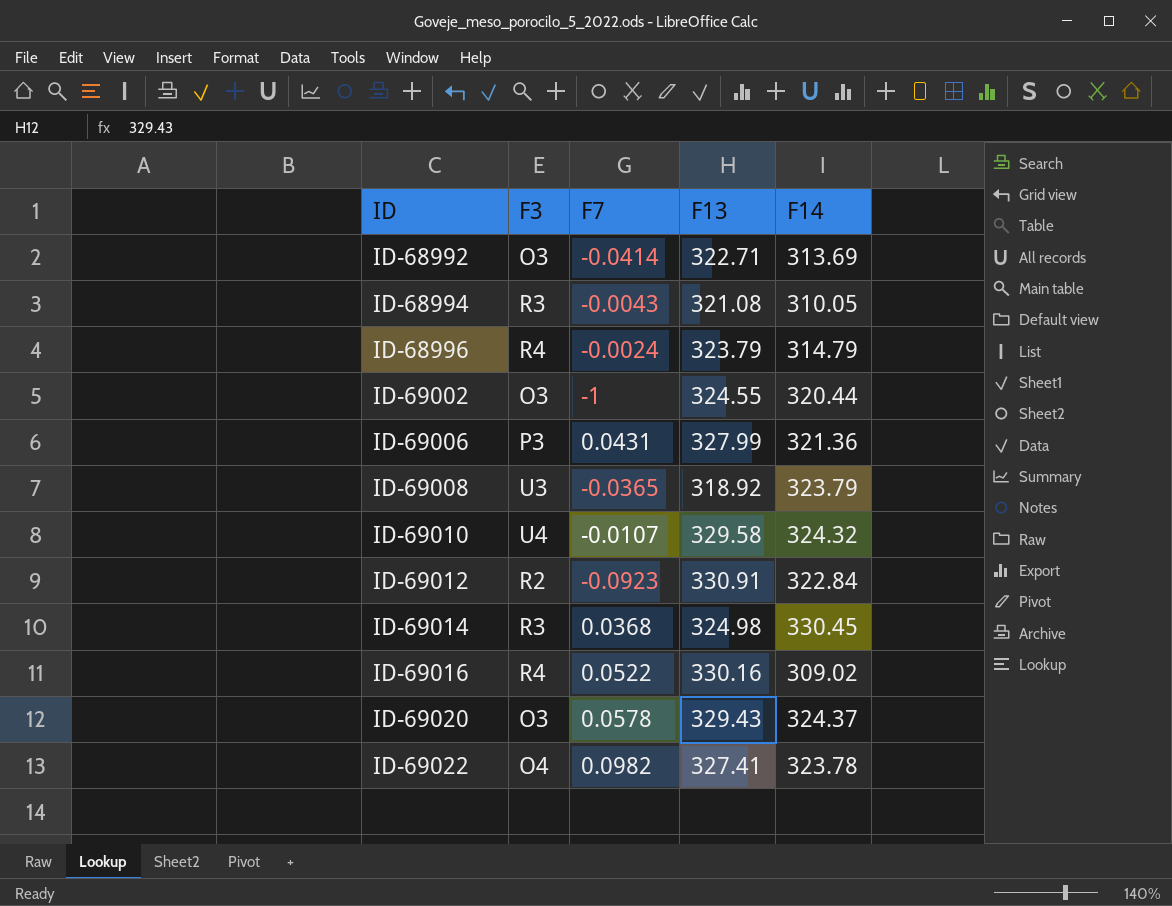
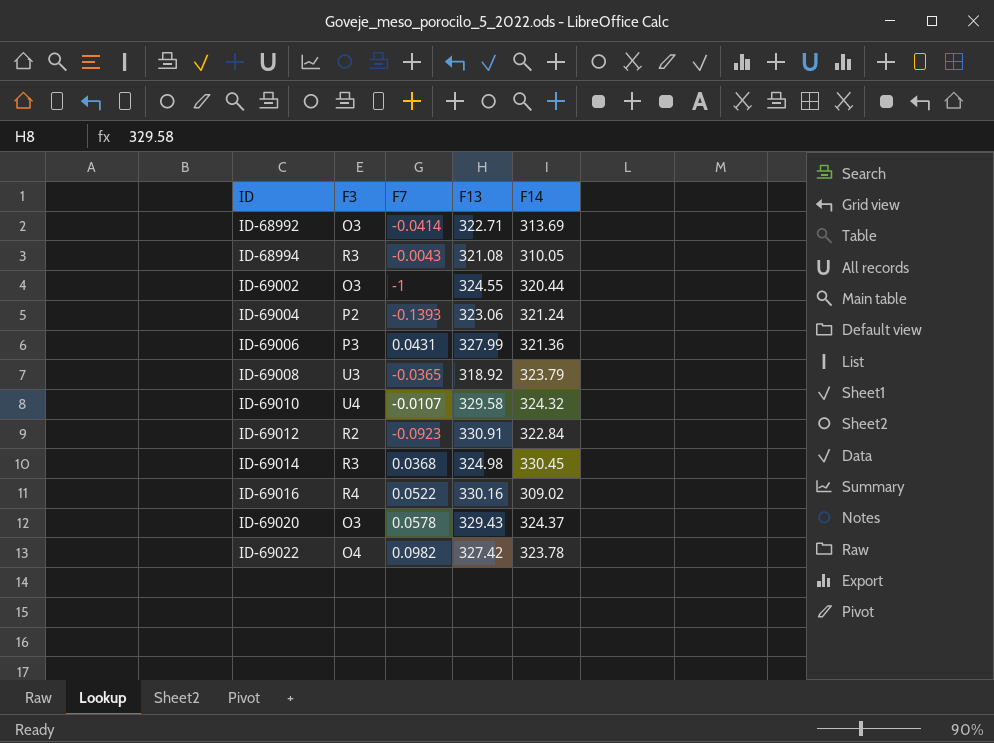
row ID-68996: R4 | -0.0024 | 323.79 | 314.79 -> none
row ID-69004: none -> P2 | -0.1393 | 323.06 | 321.24
ID-69022 | F13: 327.41 -> 327.42

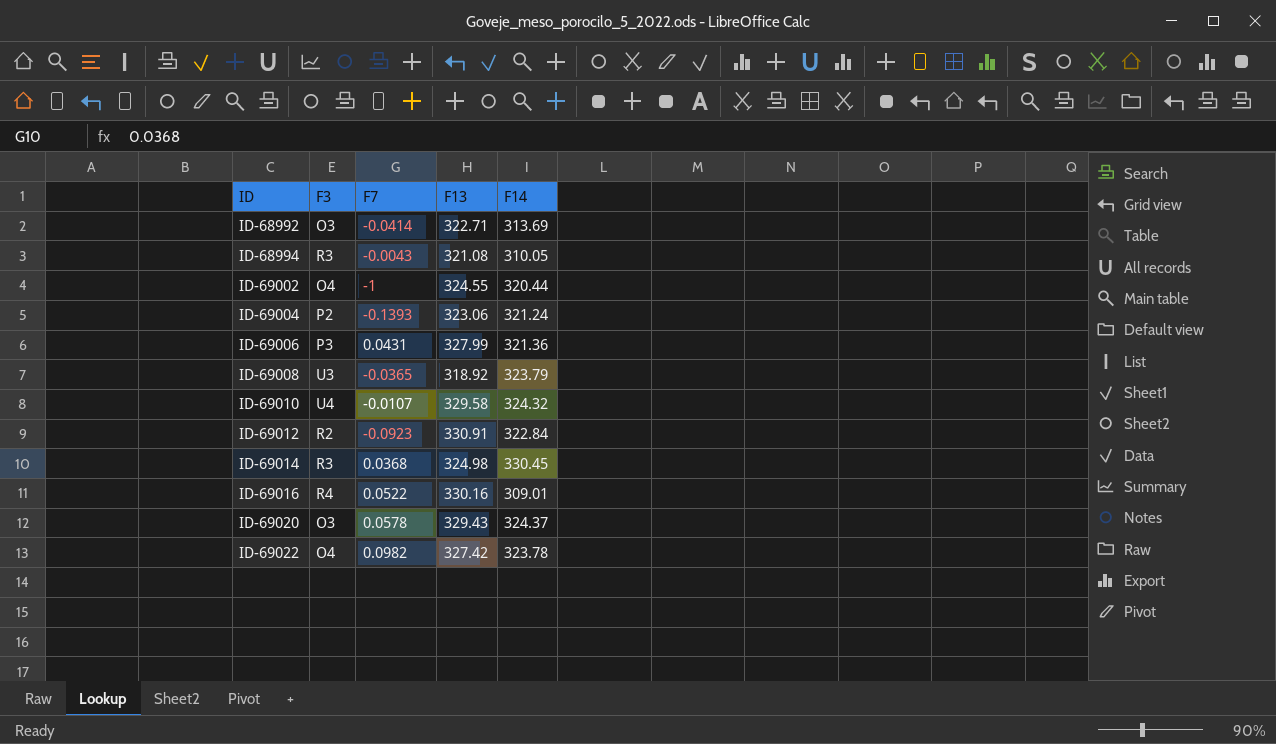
ID-69002 | F3: O3 -> O4
ID-69016 | F14: 309.02 -> 309.01

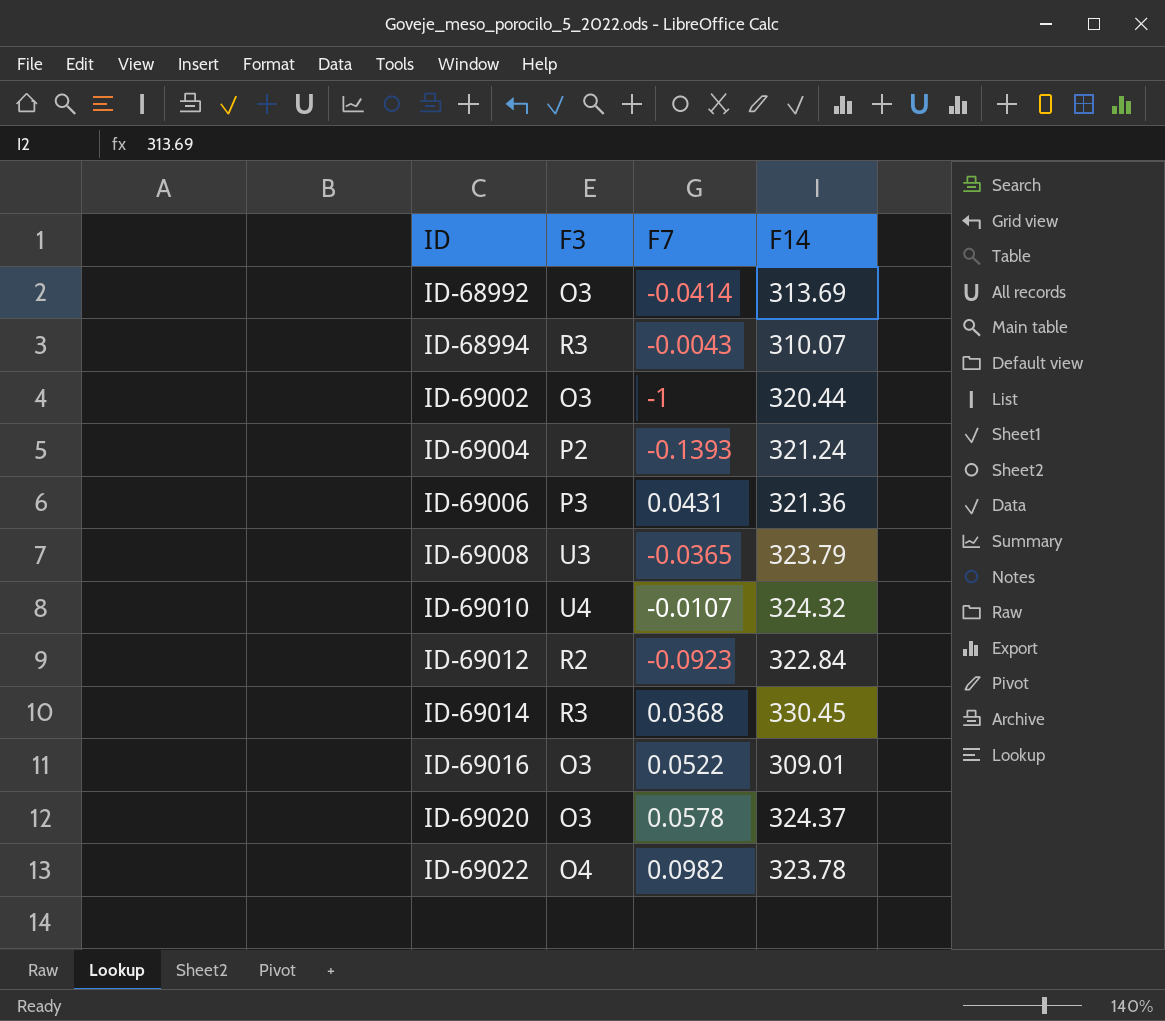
column F13 | position: 4 -> none
ID-68994 | F14: 310.05 -> 310.07
ID-69002 | F3: O4 -> O3
ID-69016 | F3: R4 -> O3

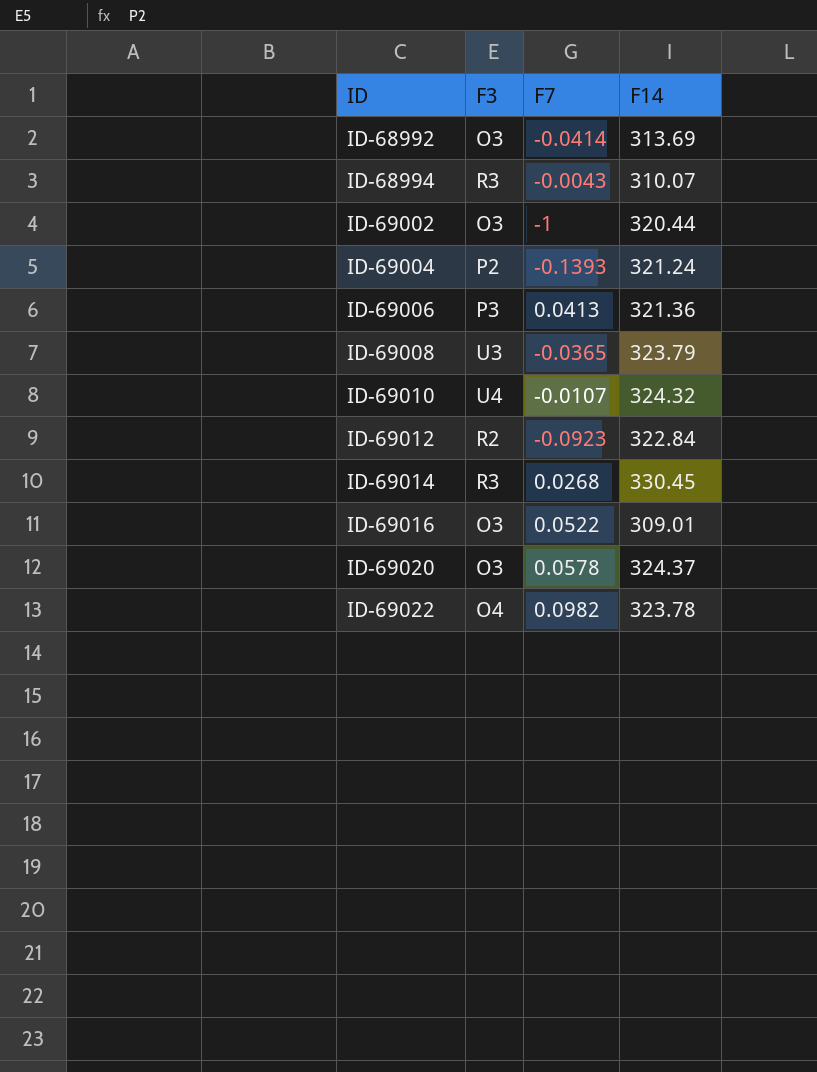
ID-69006 | F7: 0.0431 -> 0.0413
ID-69014 | F7: 0.0368 -> 0.0268

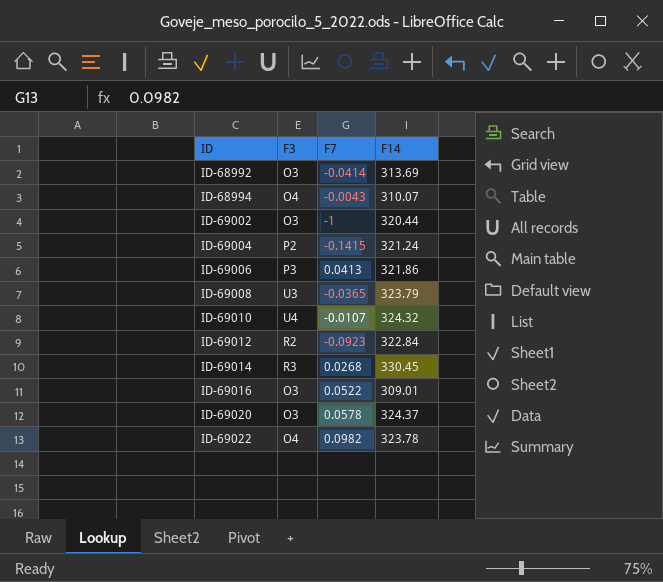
ID-68994 | F3: R3 -> O4
ID-69004 | F7: -0.1393 -> -0.1415
ID-69006 | F14: 321.36 -> 321.86

